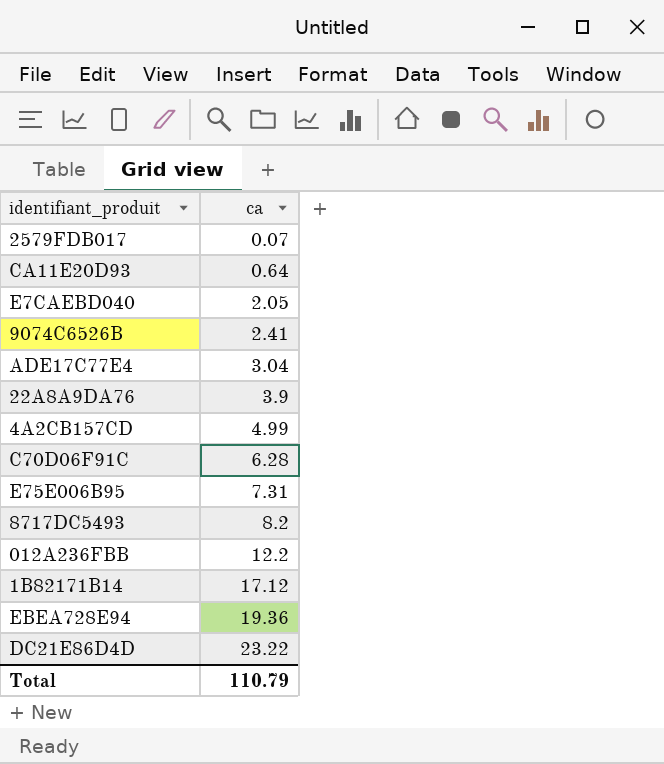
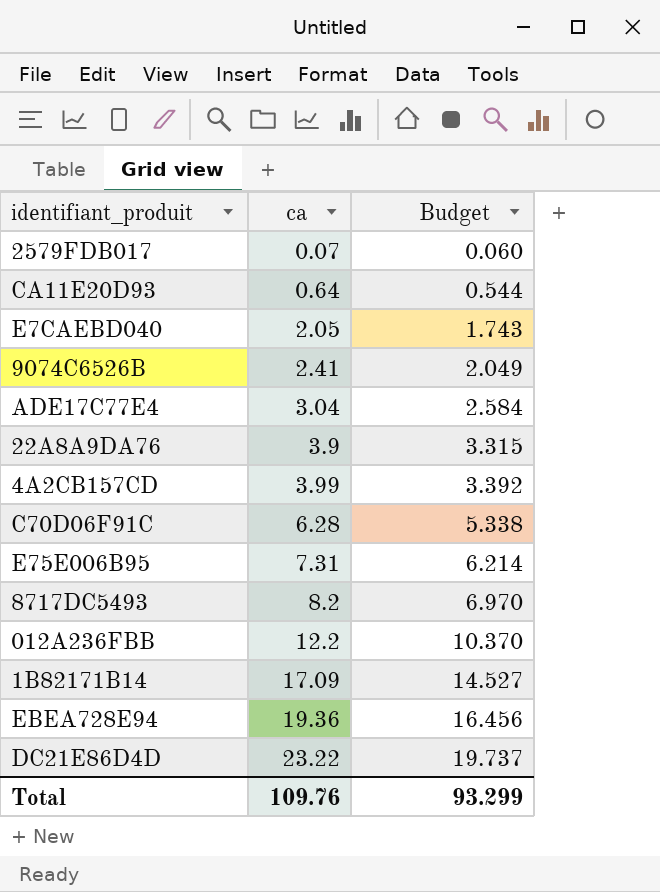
column Budget | formula: none -> [ca] * 0.85
4A2CB157CD | ca: 4.99 -> 3.99
1B82171B14 | ca: 17.12 -> 17.09
Total | ca: 110.79 -> 109.76

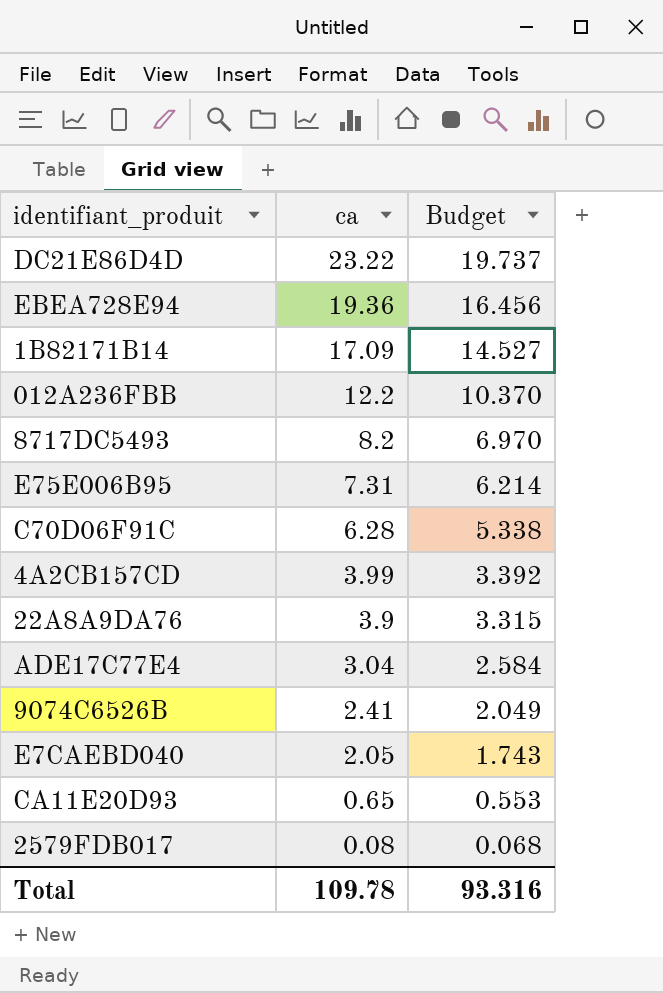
row order: ca ascending -> ca descending
CA11E20D93 | ca: 0.64 -> 0.65
CA11E20D93 | Budget: 0.544 -> 0.553
2579FDB017 | ca: 0.07 -> 0.08
2579FDB017 | Budget: 0.060 -> 0.068
Total | ca: 109.76 -> 109.78
Total | Budget: 93.299 -> 93.316

